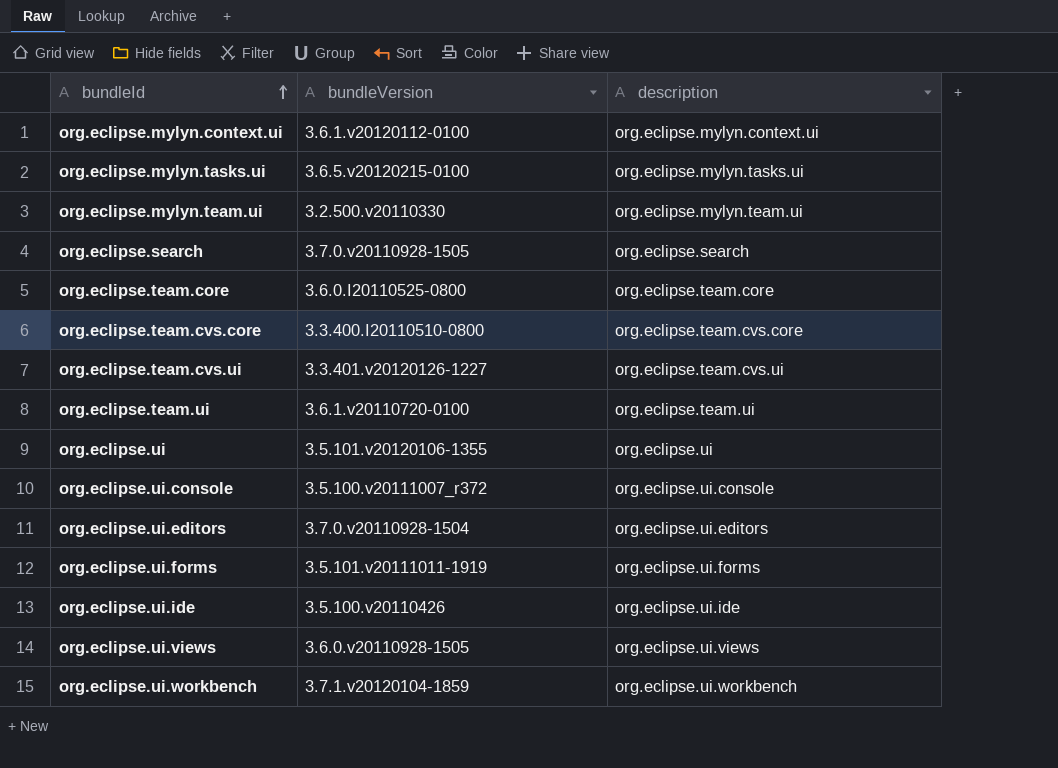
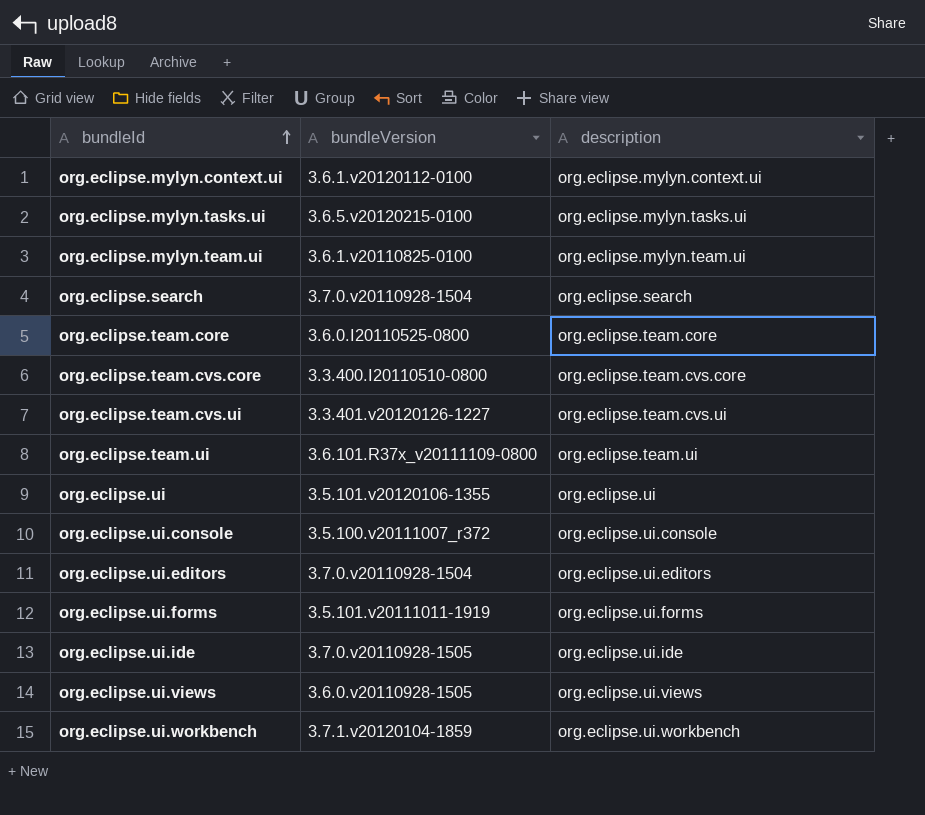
org.eclipse.mylyn.team.ui | bundleVersion: 3.2.500.v20110330 -> 3.6.1.v20110825-0100
org.eclipse.search | bundleVersion: 3.7.0.v20110928-1505 -> 3.7.0.v20110928-1504
org.eclipse.team.ui | bundleVersion: 3.6.1.v20110720-0100 -> 3.6.101.R37x_v20111109-0800
org.eclipse.ui.ide | bundleVersion: 3.5.100.v20110426 -> 3.7.0.v20110928-1505

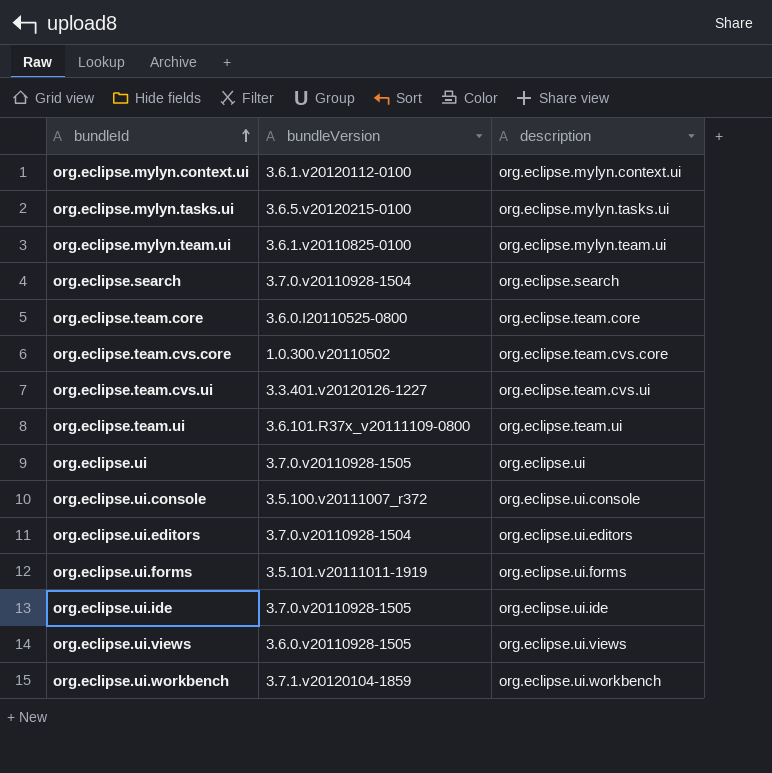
org.eclipse.team.cvs.core | bundleVersion: 3.3.400.I20110510-0800 -> 1.0.300.v20110502
org.eclipse.ui | bundleVersion: 3.5.101.v20120106-1355 -> 3.7.0.v20110928-1505

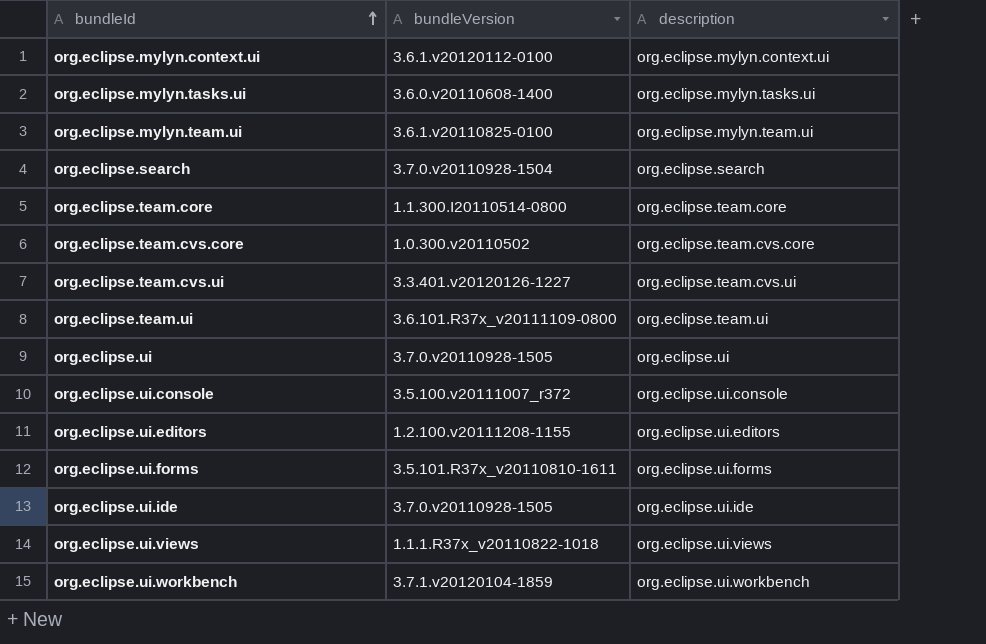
org.eclipse.mylyn.tasks.ui | bundleVersion: 3.6.5.v20120215-0100 -> 3.6.0.v20110608-1400
org.eclipse.team.core | bundleVersion: 3.6.0.I20110525-0800 -> 1.1.300.I20110514-0800
org.eclipse.ui.editors | bundleVersion: 3.7.0.v20110928-1504 -> 1.2.100.v20111208-1155
org.eclipse.ui.forms | bundleVersion: 3.5.101.v20111011-1919 -> 3.5.101.R37x_v20110810-1611
org.eclipse.ui.views | bundleVersion: 3.6.0.v20110928-1505 -> 1.1.1.R37x_v20110822-1018

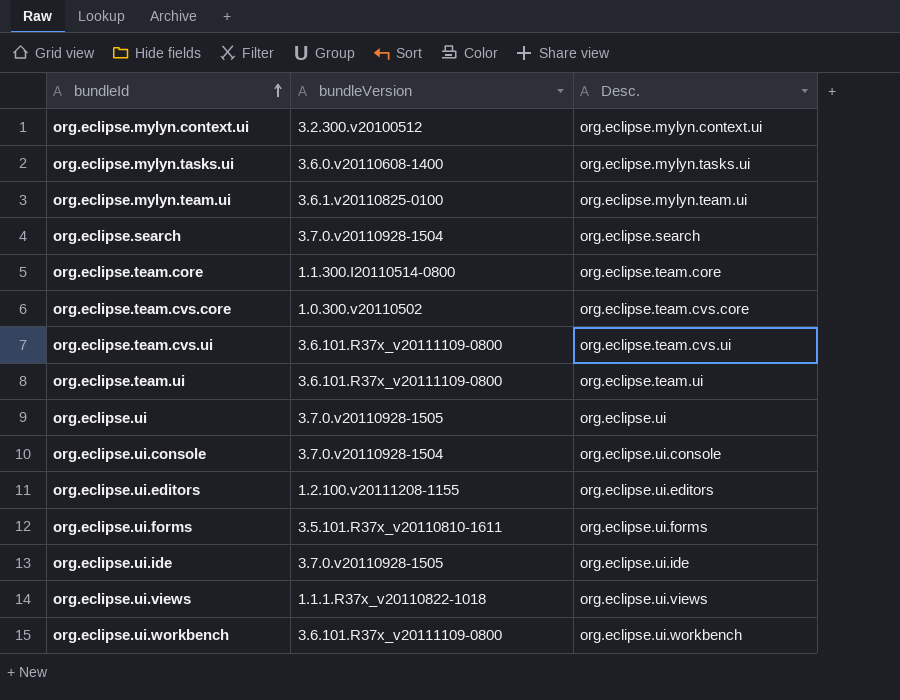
column name: description -> Desc.
org.eclipse.mylyn.context.ui | bundleVersion: 3.6.1.v20120112-0100 -> 3.2.300.v20100512
org.eclipse.team.cvs.ui | bundleVersion: 3.3.401.v20120126-1227 -> 3.6.101.R37x_v20111109-0800
org.eclipse.ui.console | bundleVersion: 3.5.100.v20111007_r372 -> 3.7.0.v20110928-1504
org.eclipse.ui.workbench | bundleVersion: 3.7.1.v20120104-1859 -> 3.6.101.R37x_v20111109-0800

